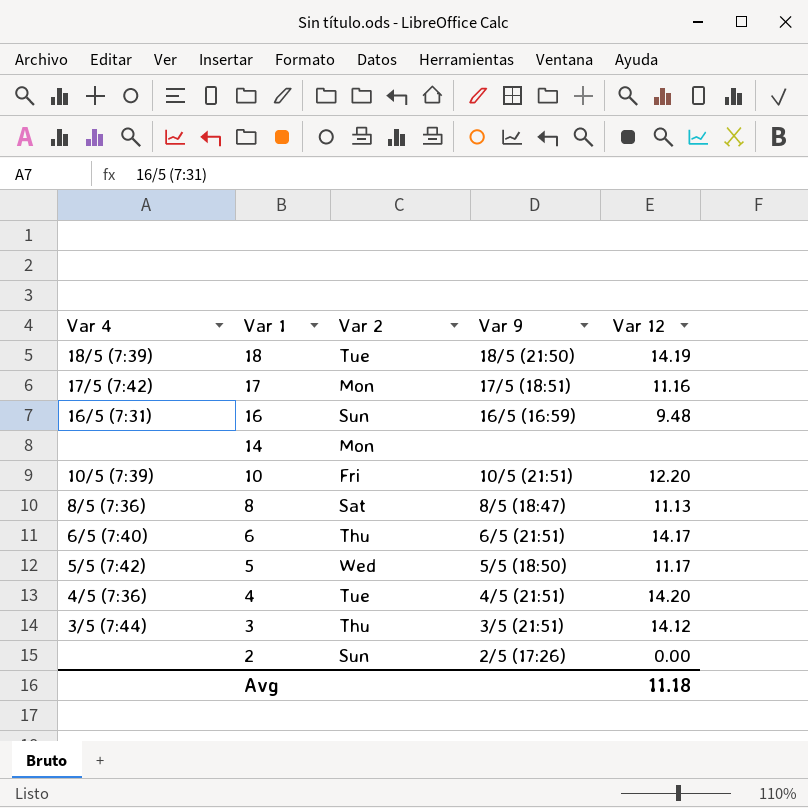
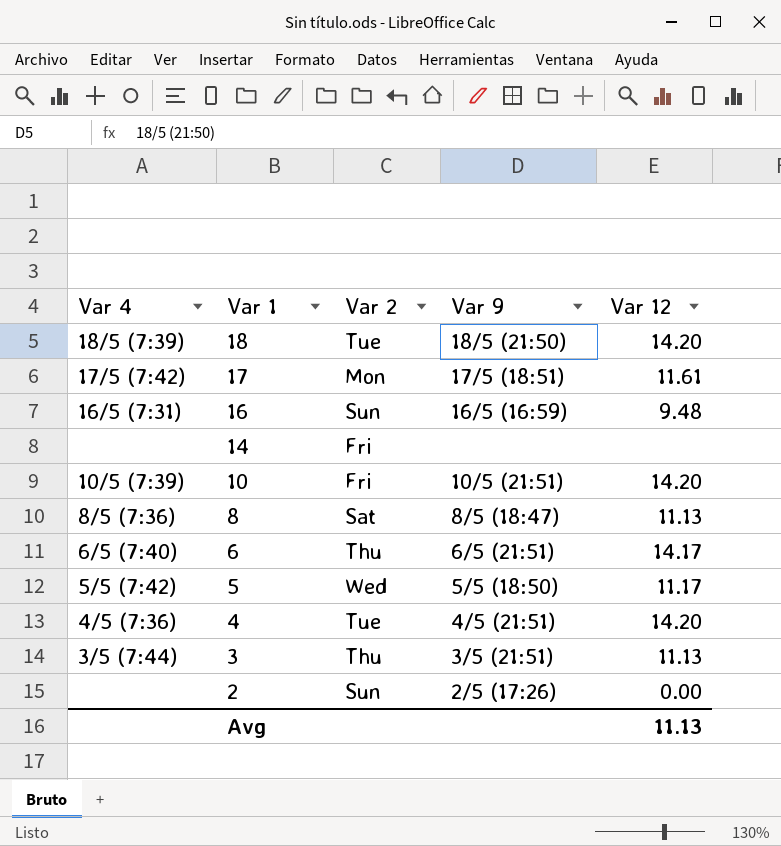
18 | Var 12: 14.19 -> 14.20
17 | Var 12: 11.16 -> 11.61
14 | Var 2: Mon -> Fri
10 | Var 12: 12.20 -> 14.20
3 | Var 12: 14.12 -> 11.13
Avg | Var 12: 11.18 -> 11.13

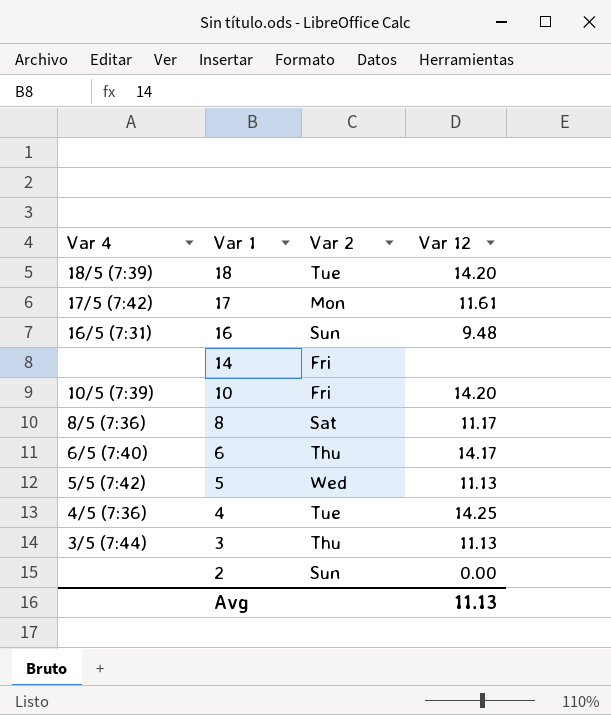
column Var 9 | position: 4 -> none
8 | Var 12: 11.13 -> 11.17
5 | Var 12: 11.17 -> 11.13
4 | Var 12: 14.20 -> 14.25

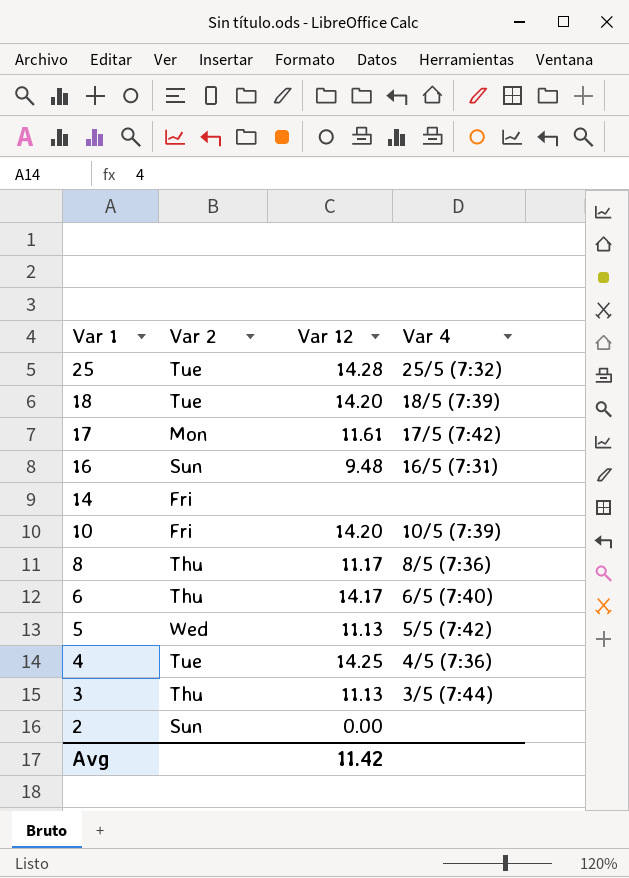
column Var 4 | position: 1 -> 4
row 25: none -> Tue | 14.28 | 25/5 (7:32)
8 | Var 2: Sat -> Thu
Avg | Var 12: 11.13 -> 11.42

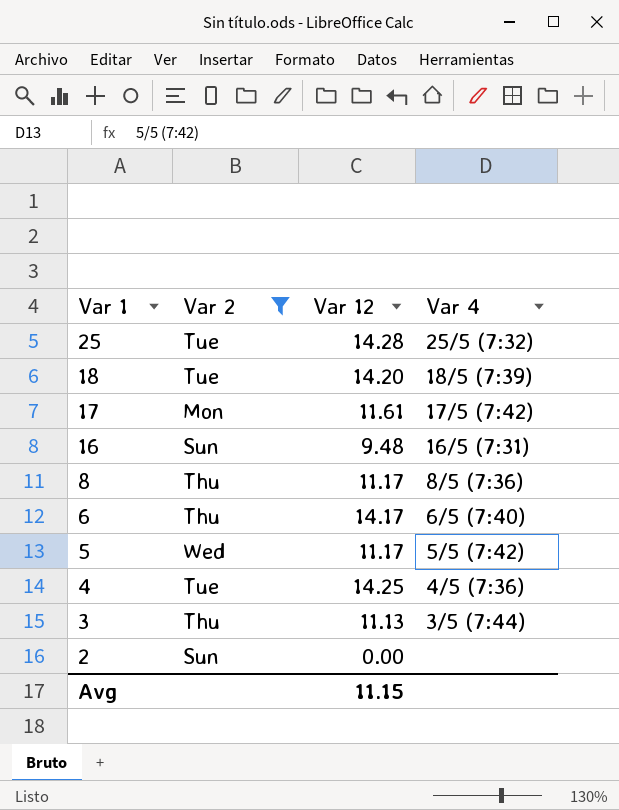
filter: none -> Var 2 != Fri
5 | Var 12: 11.13 -> 11.17
Avg | Var 12: 11.42 -> 11.15

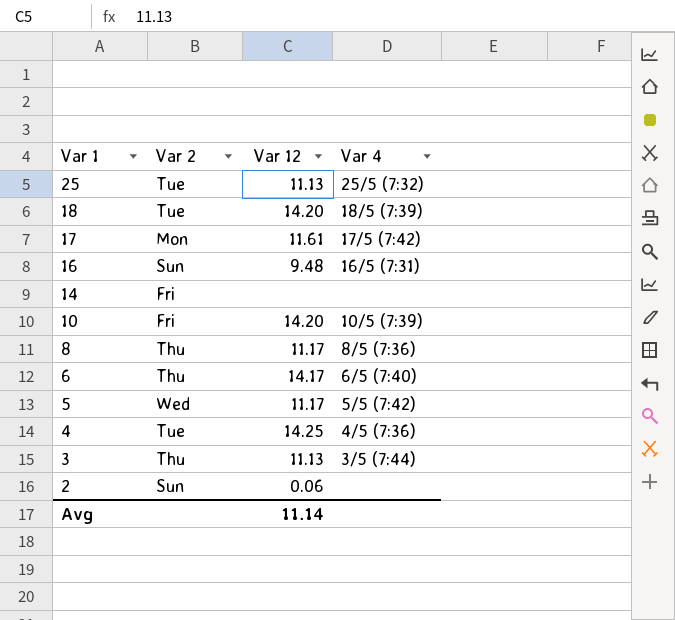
filter: Var 2 != Fri -> none
25 | Var 12: 14.28 -> 11.13
2 | Var 12: 0.00 -> 0.06
Avg | Var 12: 11.15 -> 11.14

